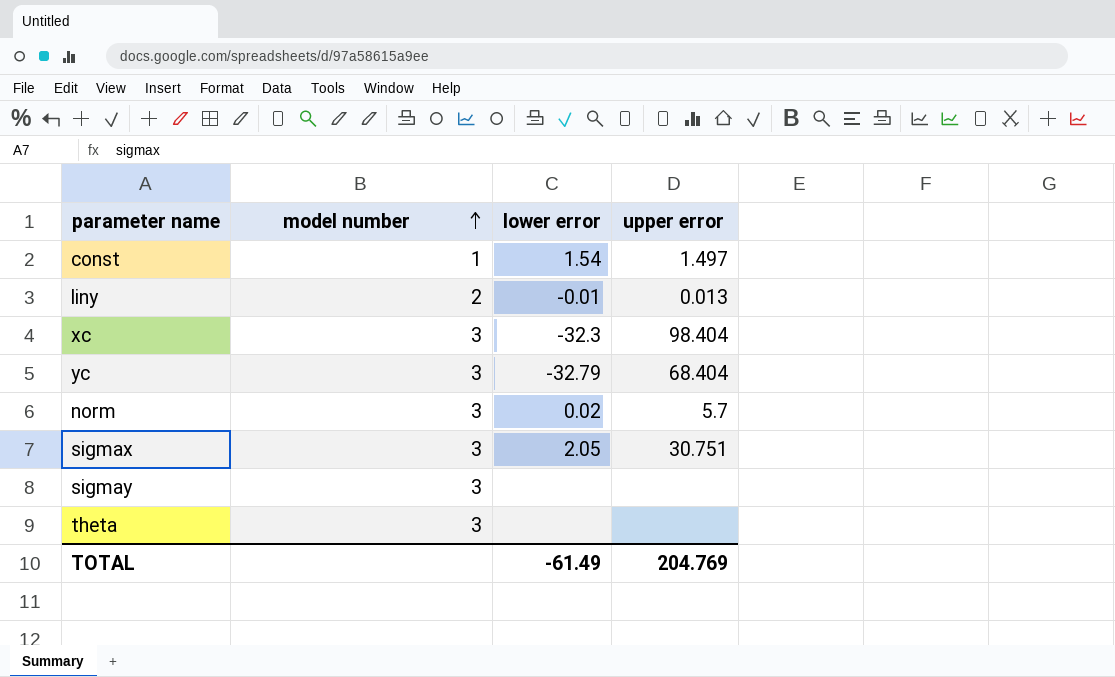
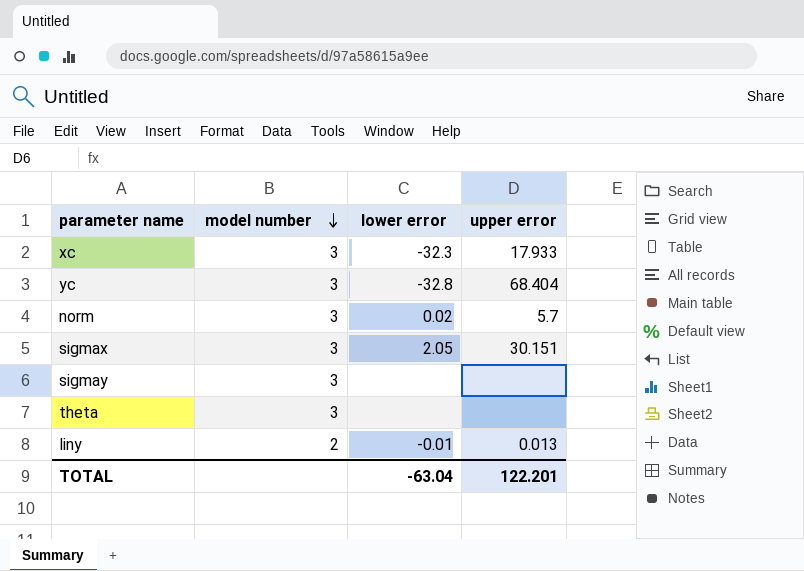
row order: model number ascending -> model number descending
row const: 1 | 1.54 | 1.497 -> none
xc | upper error: 98.404 -> 17.933
yc | lower error: -32.79 -> -32.8
sigmax | upper error: 30.751 -> 30.151
TOTAL | lower error: -61.49 -> -63.04
TOTAL | upper error: 204.769 -> 122.201

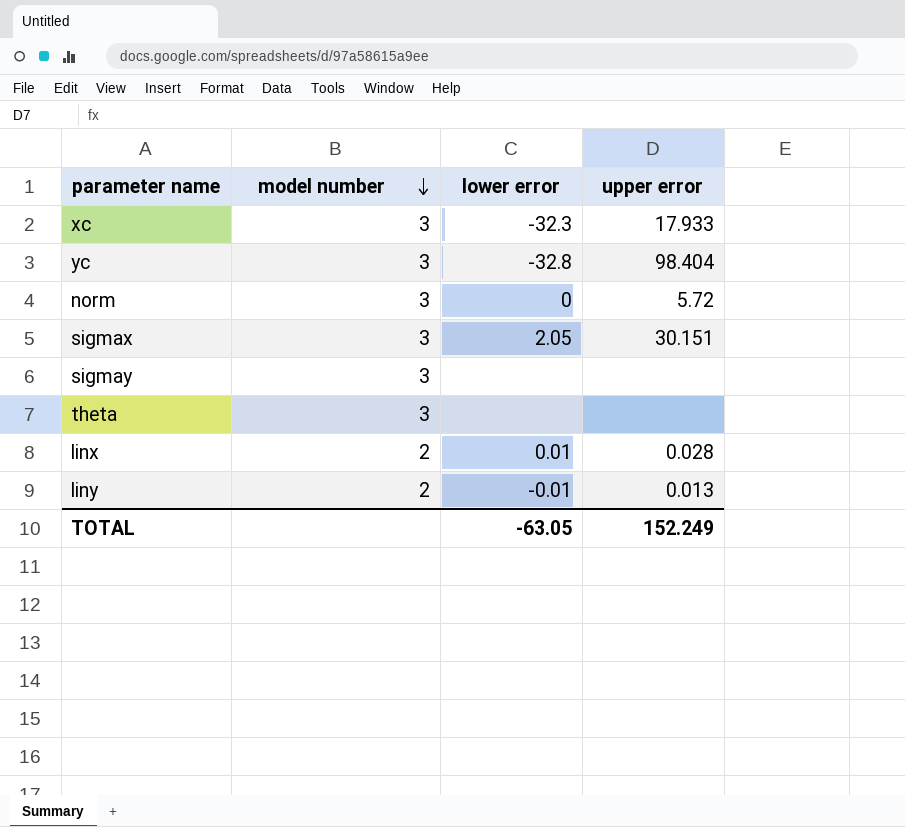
yc | upper error: 68.404 -> 98.404
norm | lower error: 0.02 -> 0
norm | upper error: 5.7 -> 5.72
row linx: none -> 2 | 0.01 | 0.028
TOTAL | lower error: -63.04 -> -63.05
TOTAL | upper error: 122.201 -> 152.249

